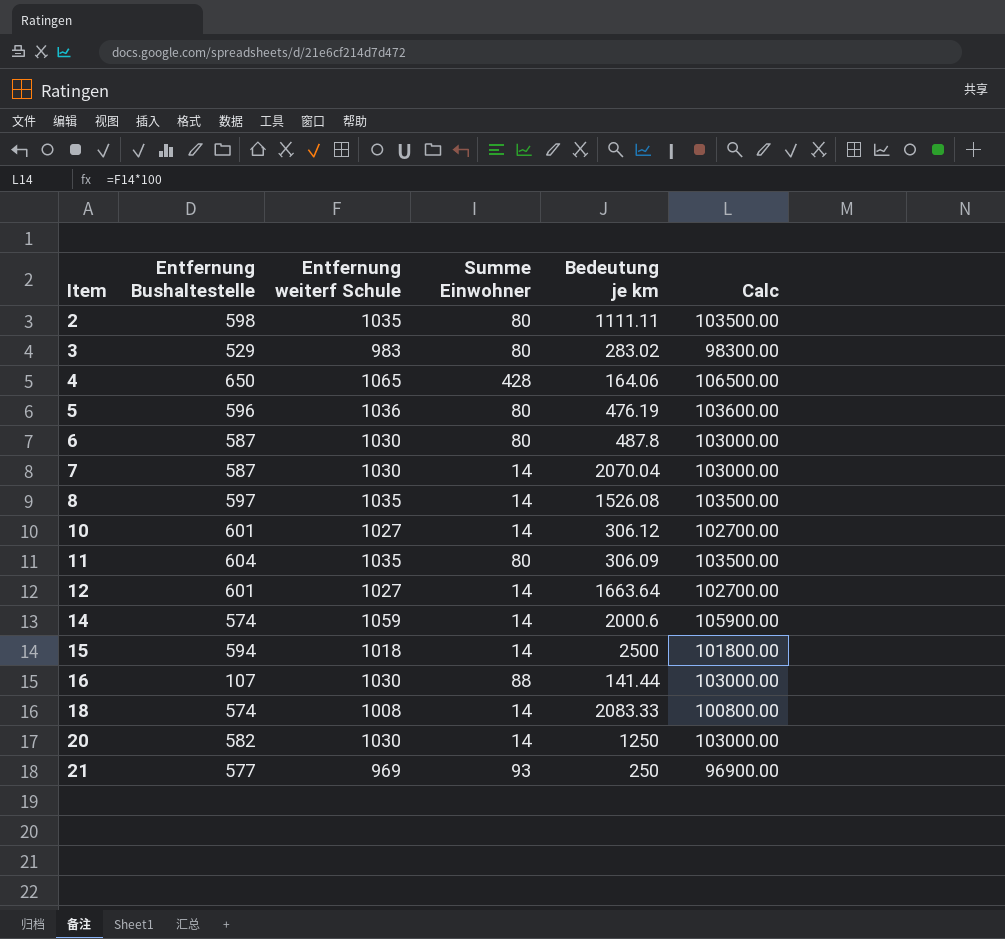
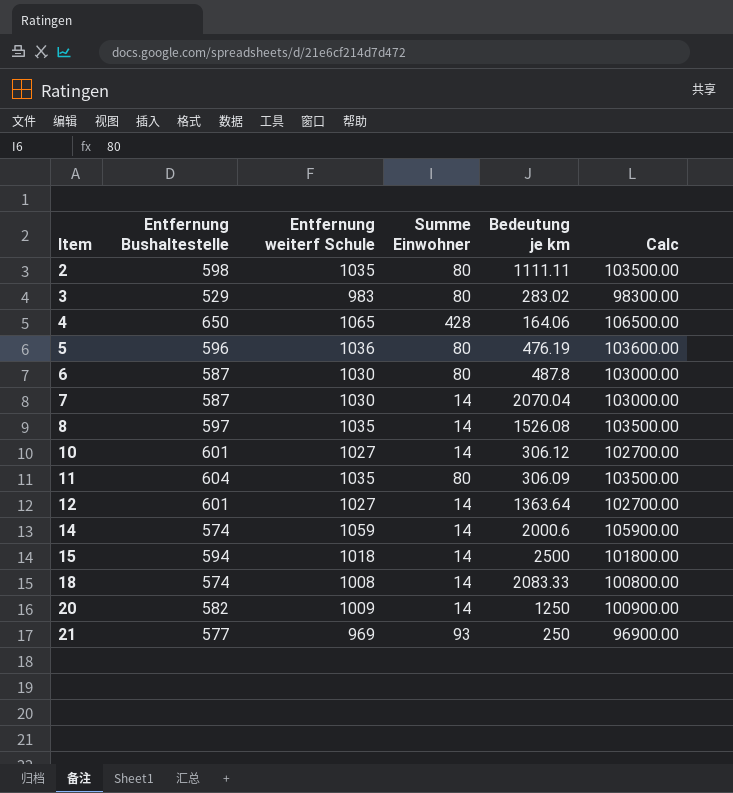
row 16: 107 | 1030 | 88 | 141.44 | 103000.00 -> none
12 | Bedeutung je km: 1663.64 -> 1363.64
20 | Entfernung weiterf Schule: 1030 -> 1009
20 | Calc: 103000.00 -> 100900.00

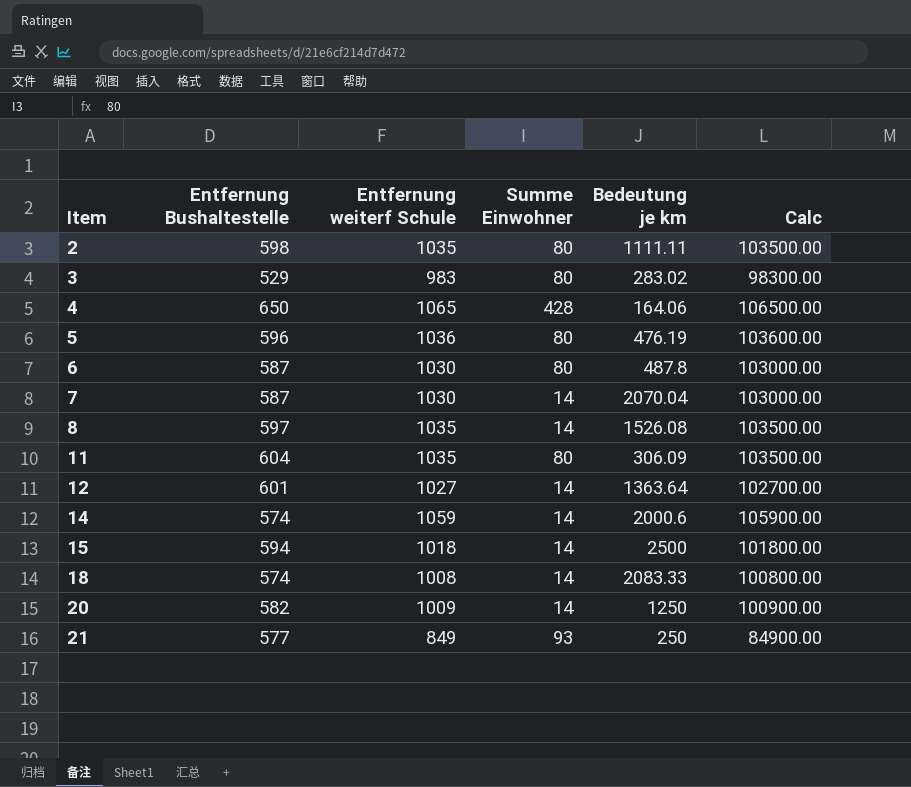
row 10: 601 | 1027 | 14 | 306.12 | 102700.00 -> none
21 | Entfernung weiterf Schule: 969 -> 849
21 | Calc: 96900.00 -> 84900.00

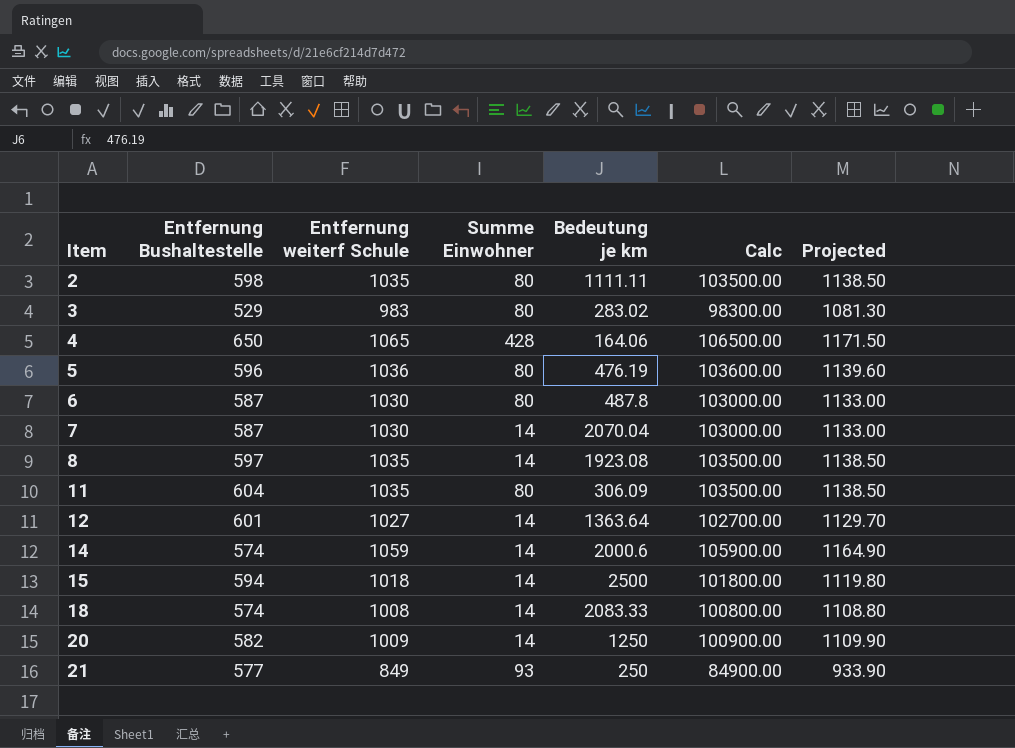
column Projected | formula: none -> [Entfernung weiterf Schule] * 1.1
8 | Bedeutung je km: 1526.08 -> 1923.08

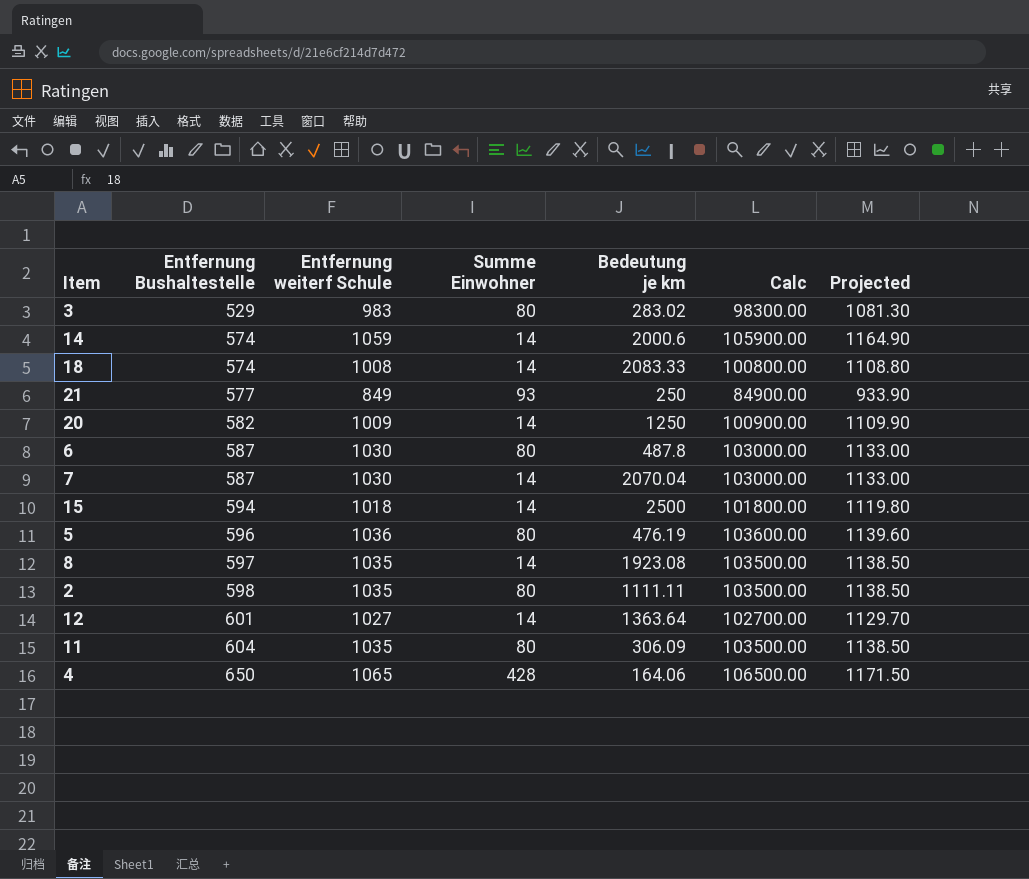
row order: Item ascending -> Entfernung Bushaltestelle ascending

